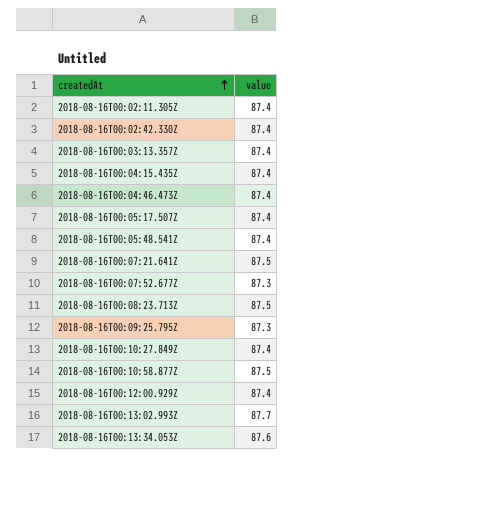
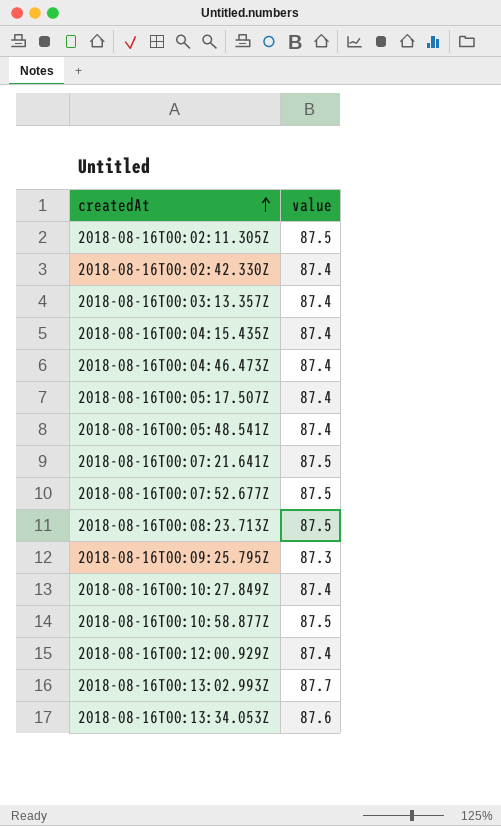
2018-08-16T00:02:11.305Z | value: 87.4 -> 87.5
2018-08-16T00:07:52.677Z | value: 87.3 -> 87.5

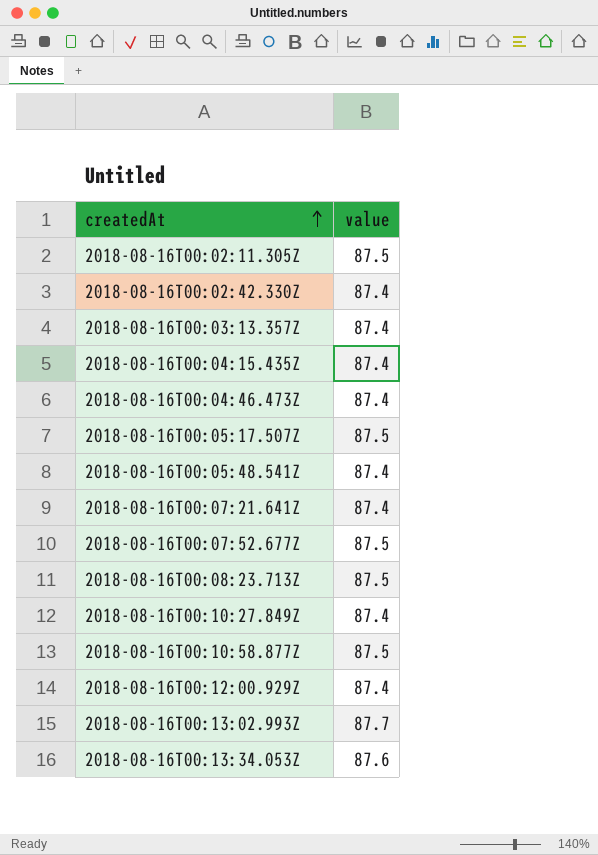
row 2018-08-16T00:09:25.795Z: 87.3 -> none
2018-08-16T00:05:17.507Z | value: 87.4 -> 87.5
2018-08-16T00:07:21.641Z | value: 87.5 -> 87.4

